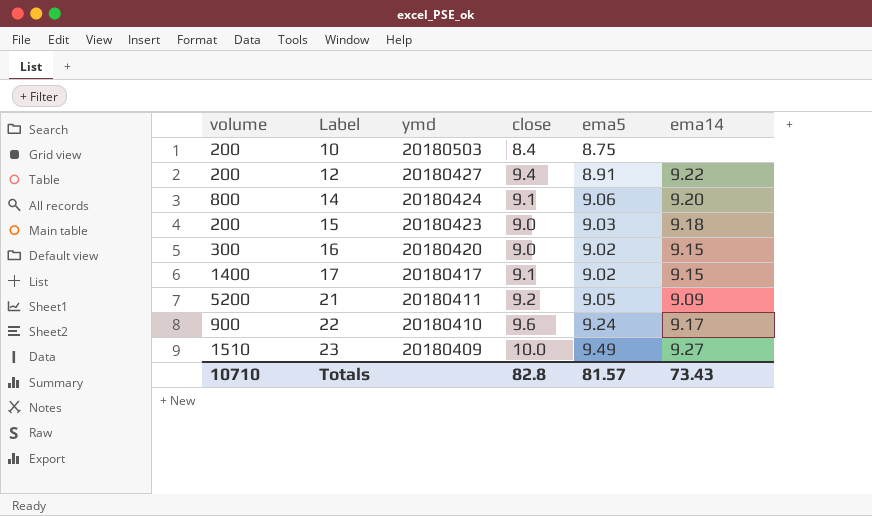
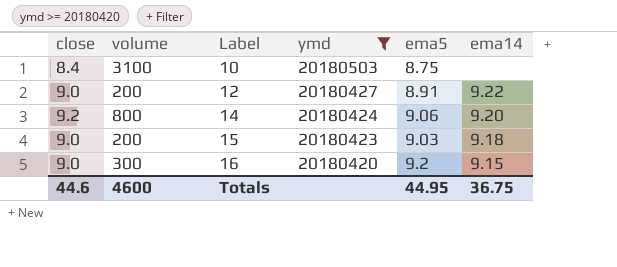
filter: none -> ymd >= 20180420
column close | position: 4 -> 1
10 | volume: 200 -> 3100
12 | close: 9.4 -> 9.0
14 | close: 9.1 -> 9.2
16 | ema5: 9.02 -> 9.2
Totals | close: 82.8 -> 44.6
Totals | volume: 10710 -> 4600
Totals | ema5: 81.57 -> 44.95
Totals | ema14: 73.43 -> 36.75

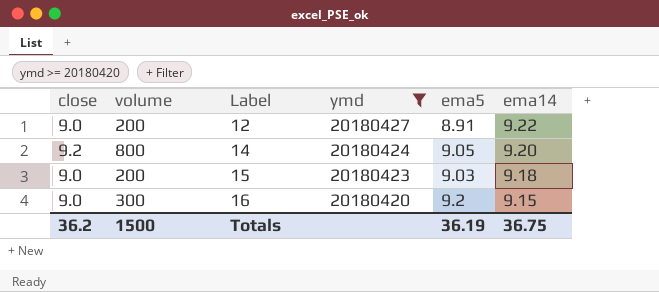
row 10: 8.4 | 3100 | 20180503 | 8.75 | none -> none
14 | ema5: 9.06 -> 9.05
Totals | close: 44.6 -> 36.2
Totals | volume: 4600 -> 1500
Totals | ema5: 44.95 -> 36.19

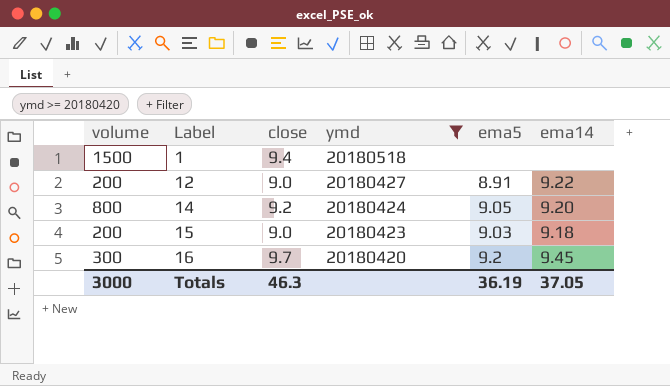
column close | position: 1 -> 3
row 1: none -> 1500 | 9.4 | 20180518 | none | none
16 | close: 9.0 -> 9.7
16 | ema14: 9.15 -> 9.45
Totals | volume: 1500 -> 3000
Totals | close: 36.2 -> 46.3
Totals | ema14: 36.75 -> 37.05

